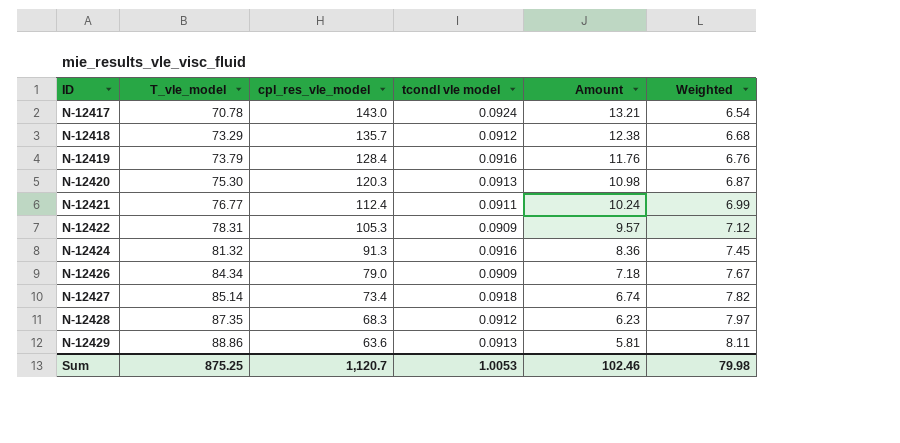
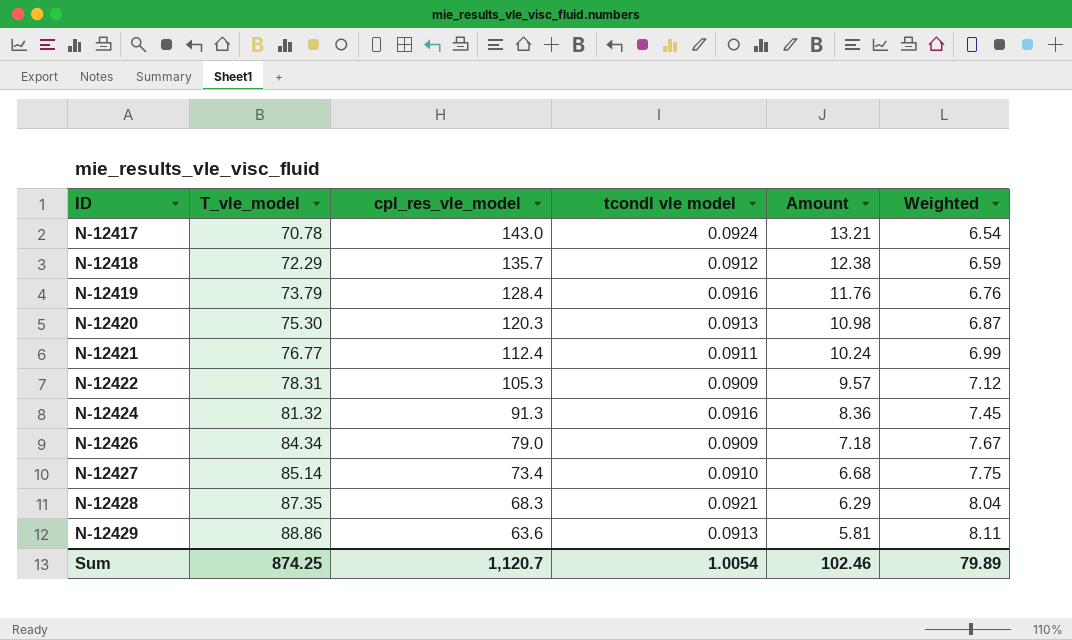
N-12418 | T_vle_model: 73.29 -> 72.29
N-12418 | Weighted: 6.68 -> 6.59
N-12427 | tcondl vle model: 0.0918 -> 0.0910
N-12427 | Amount: 6.74 -> 6.68
N-12427 | Weighted: 7.82 -> 7.75
N-12428 | tcondl vle model: 0.0912 -> 0.0921
N-12428 | Amount: 6.23 -> 6.29
N-12428 | Weighted: 7.97 -> 8.04
Sum | T_vle_model: 875.25 -> 874.25
Sum | tcondl vle model: 1.0053 -> 1.0054
Sum | Weighted: 79.98 -> 79.89

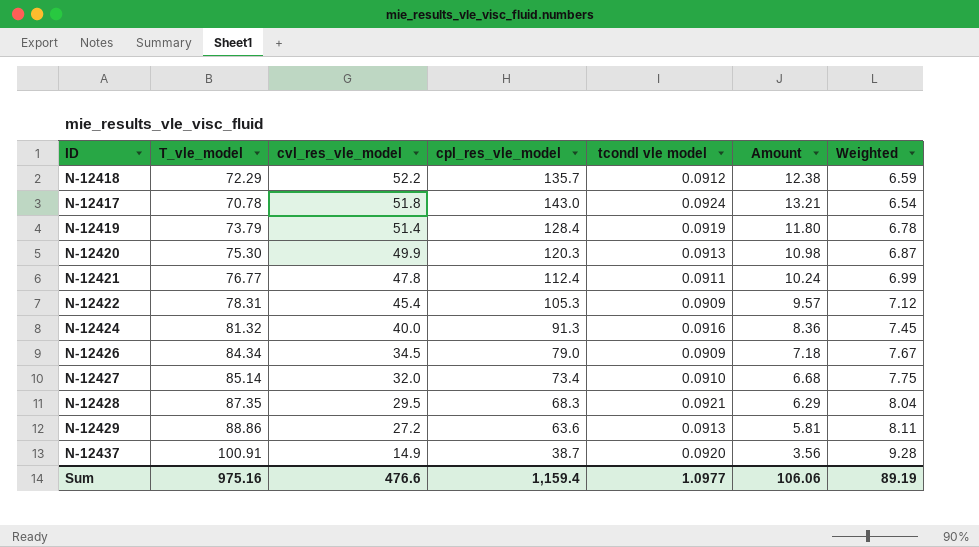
row order: ID ascending -> cvl_res_vle_model descending
column cvl_res_vle_model | position: none -> 3
N-12419 | tcondl vle model: 0.0916 -> 0.0919
N-12419 | Amount: 11.76 -> 11.80
N-12419 | Weighted: 6.76 -> 6.78
row N-12437: none -> 100.91 | 14.9 | 38.7 | 0.0920 | 3.56 | 9.28
Sum | T_vle_model: 874.25 -> 975.16
Sum | cpl_res_vle_model: 1,120.7 -> 1,159.4
Sum | tcondl vle model: 1.0054 -> 1.0977
Sum | Amount: 102.46 -> 106.06
Sum | Weighted: 79.89 -> 89.19

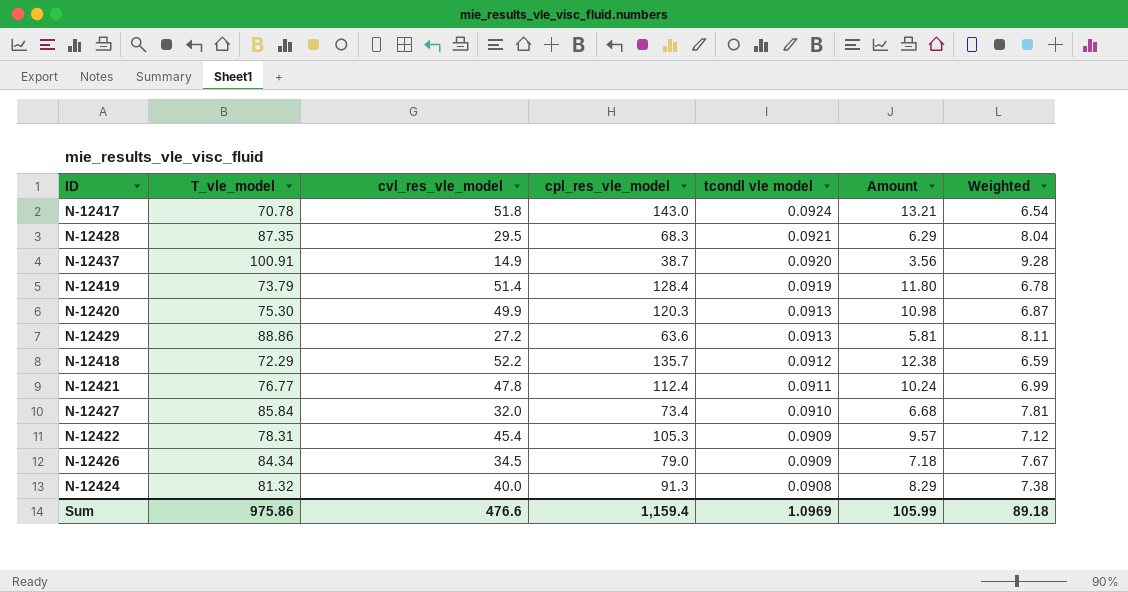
row order: cvl_res_vle_model descending -> tcondl vle model descending
N-12427 | T_vle_model: 85.14 -> 85.84
N-12427 | Weighted: 7.75 -> 7.81
N-12424 | tcondl vle model: 0.0916 -> 0.0908
N-12424 | Amount: 8.36 -> 8.29
N-12424 | Weighted: 7.45 -> 7.38
Sum | T_vle_model: 975.16 -> 975.86
Sum | tcondl vle model: 1.0977 -> 1.0969
Sum | Amount: 106.06 -> 105.99
Sum | Weighted: 89.19 -> 89.18

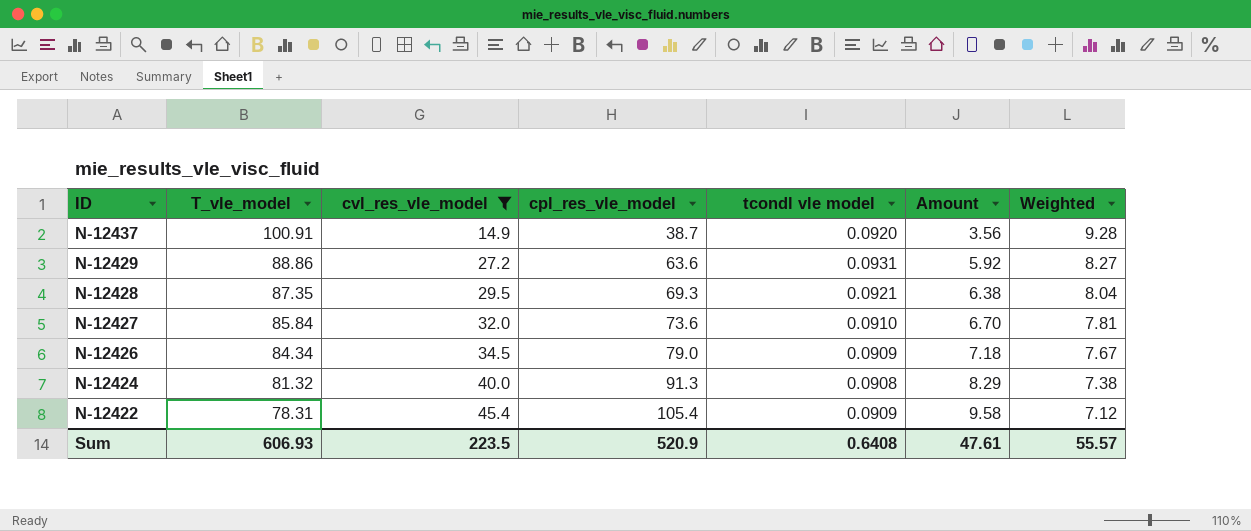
filter: none -> cvl_res_vle_model <= 45.4
row order: tcondl vle model descending -> ID descending
N-12429 | tcondl vle model: 0.0913 -> 0.0931
N-12429 | Amount: 5.81 -> 5.92
N-12429 | Weighted: 8.11 -> 8.27
N-12428 | cpl_res_vle_model: 68.3 -> 69.3
N-12428 | Amount: 6.29 -> 6.38
N-12427 | cpl_res_vle_model: 73.4 -> 73.6
N-12427 | Amount: 6.68 -> 6.70
N-12422 | cpl_res_vle_model: 105.3 -> 105.4
N-12422 | Amount: 9.57 -> 9.58
Sum | T_vle_model: 975.86 -> 606.93
Sum | cvl_res_vle_model: 476.6 -> 223.5
Sum | cpl_res_vle_model: 1,159.4 -> 520.9
Sum | tcondl vle model: 1.0969 -> 0.6408
Sum | Amount: 105.99 -> 47.61
Sum | Weighted: 89.18 -> 55.57

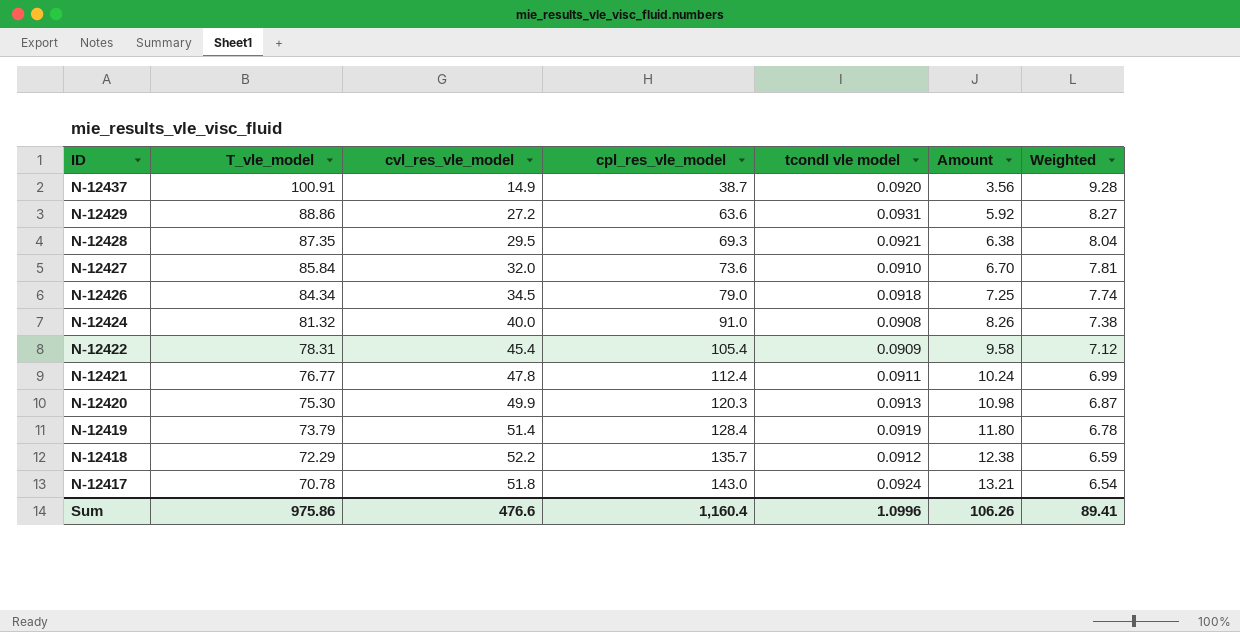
filter: cvl_res_vle_model <= 45.4 -> none
N-12426 | tcondl vle model: 0.0909 -> 0.0918
N-12426 | Amount: 7.18 -> 7.25
N-12426 | Weighted: 7.67 -> 7.74
N-12424 | cpl_res_vle_model: 91.3 -> 91.0
N-12424 | Amount: 8.29 -> 8.26
Sum | T_vle_model: 606.93 -> 975.86
Sum | cvl_res_vle_model: 223.5 -> 476.6
Sum | cpl_res_vle_model: 520.9 -> 1,160.4
Sum | tcondl vle model: 0.6408 -> 1.0996
Sum | Amount: 47.61 -> 106.26
Sum | Weighted: 55.57 -> 89.41

